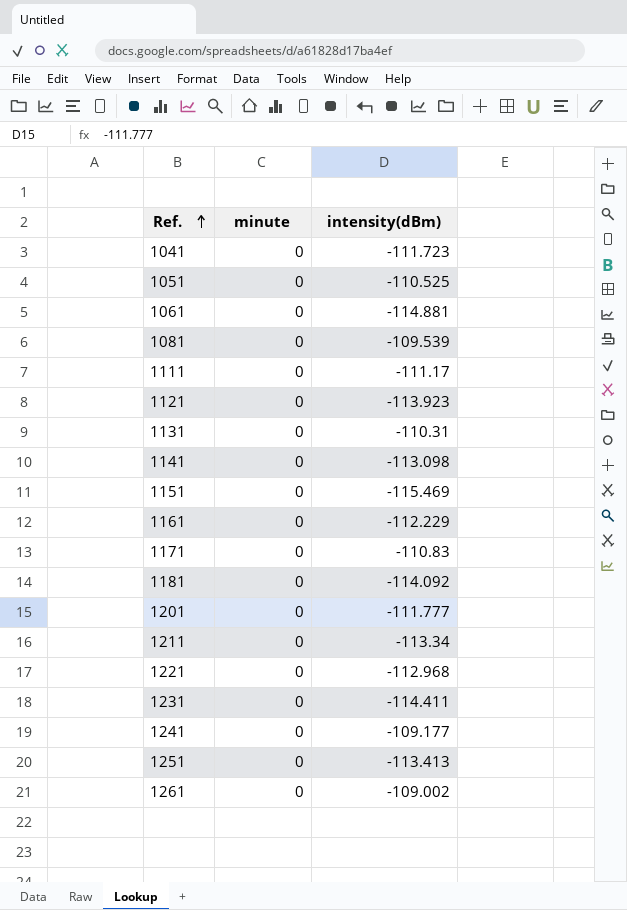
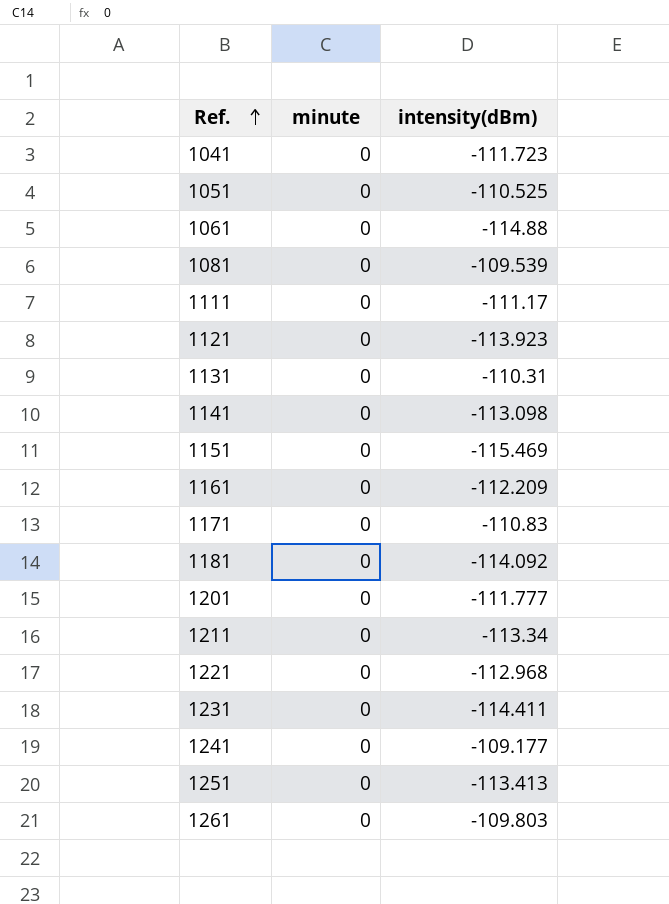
1061 | intensity(dBm): -114.881 -> -114.88
1161 | intensity(dBm): -112.229 -> -112.209
1261 | intensity(dBm): -109.002 -> -109.803

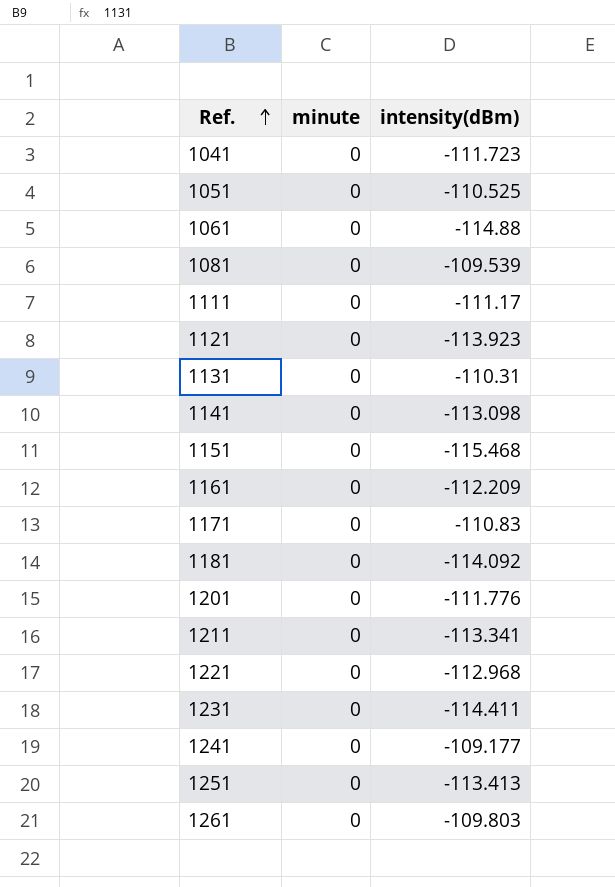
1151 | intensity(dBm): -115.469 -> -115.468
1201 | intensity(dBm): -111.777 -> -111.776
1211 | intensity(dBm): -113.34 -> -113.341

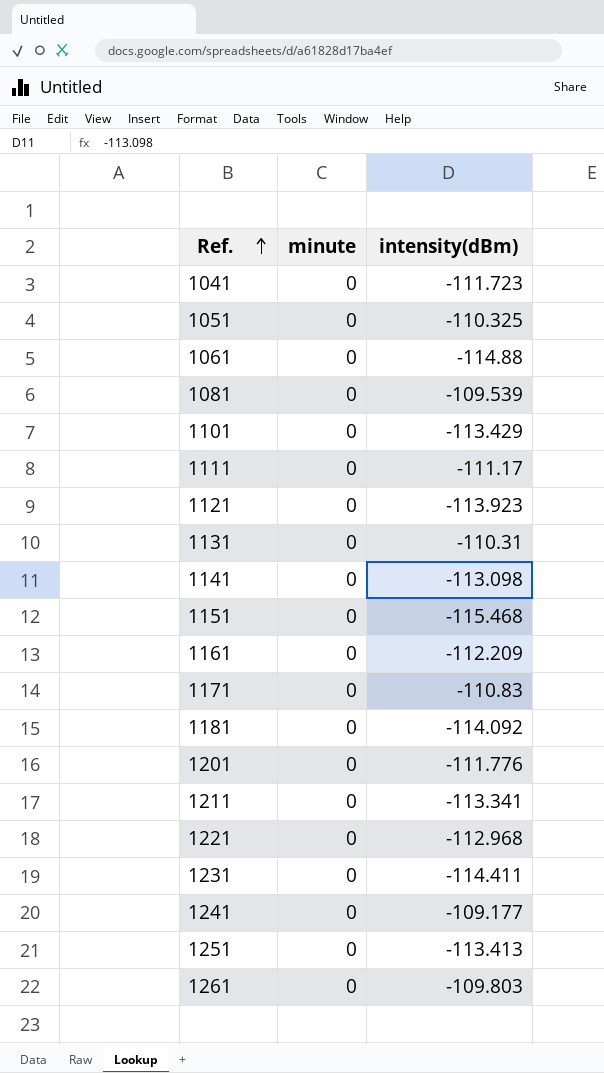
1051 | intensity(dBm): -110.525 -> -110.325
row 1101: none -> 0 | -113.429

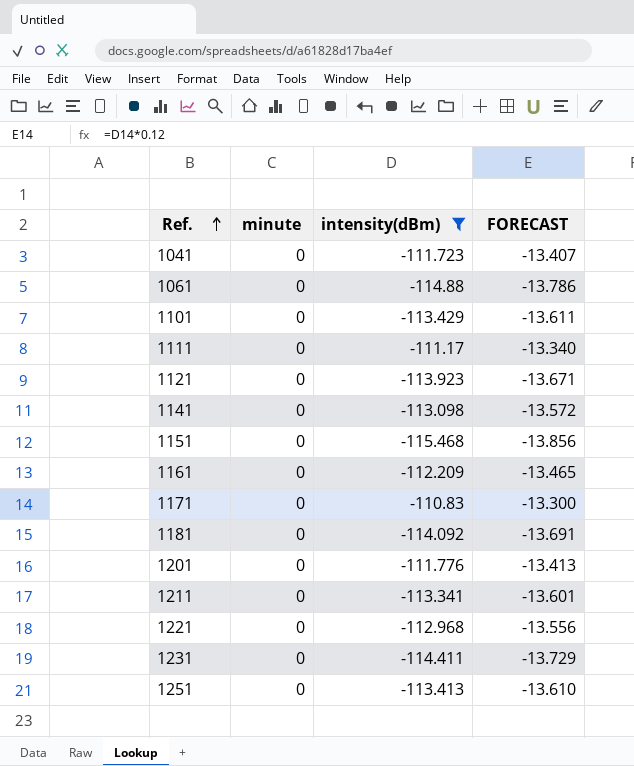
filter: none -> intensity(dBm) <= -110.83
column FORECAST | formula: none -> [intensity(dBm)] * 0.12

